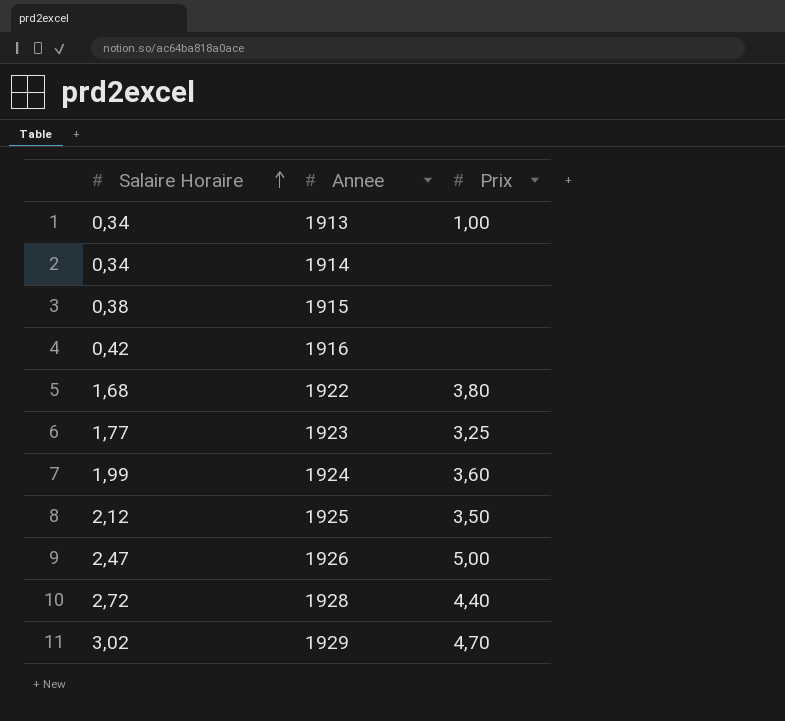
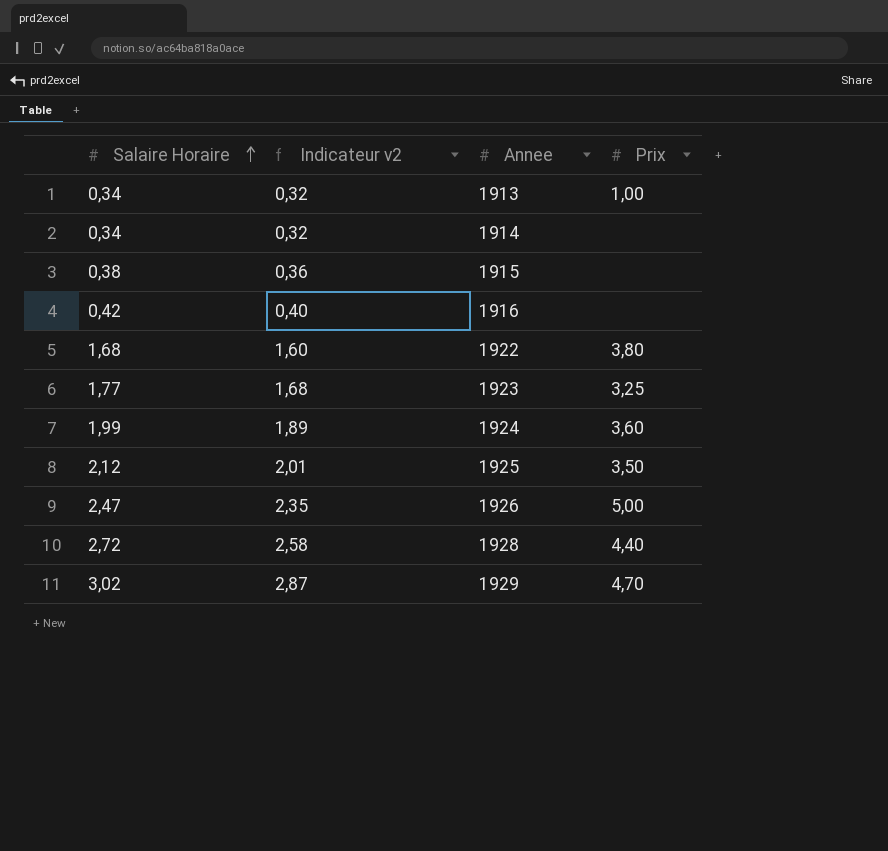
column Indicateur v2 | formula: none -> [Salaire Horaire] * 0,95

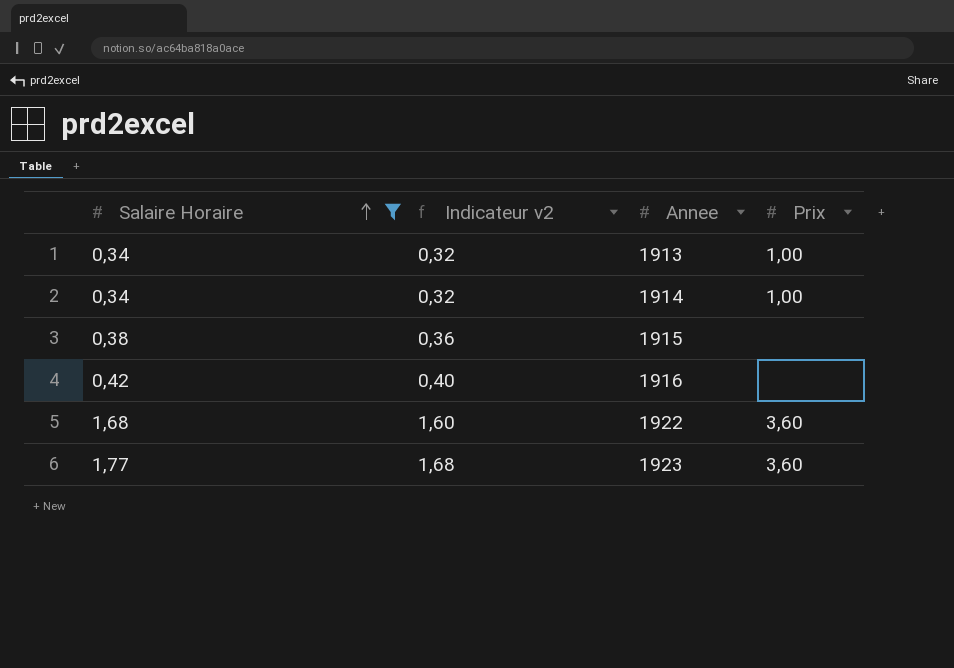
filter: none -> Salaire Horaire <= 1,77
1914 | Prix: none -> 1,00
1922 | Prix: 3,80 -> 3,60
1923 | Prix: 3,25 -> 3,60

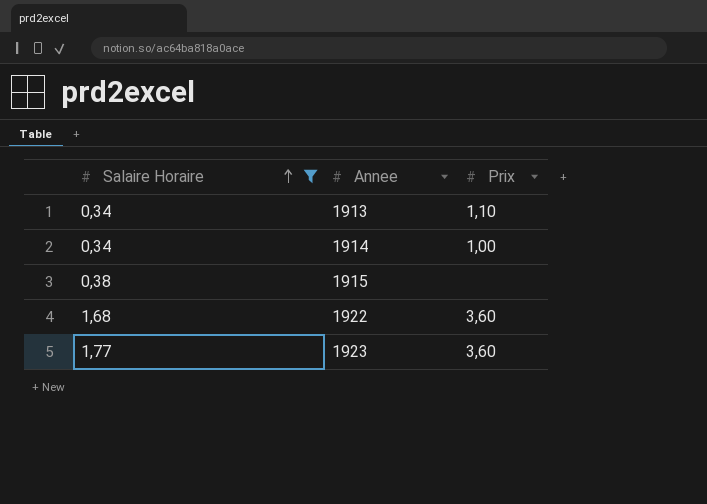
column Indicateur v2 | formula: [Salaire Horaire] * 0,95 -> none
row 1916: 0,42 | 0,40 | none -> none
1913 | Prix: 1,00 -> 1,10

